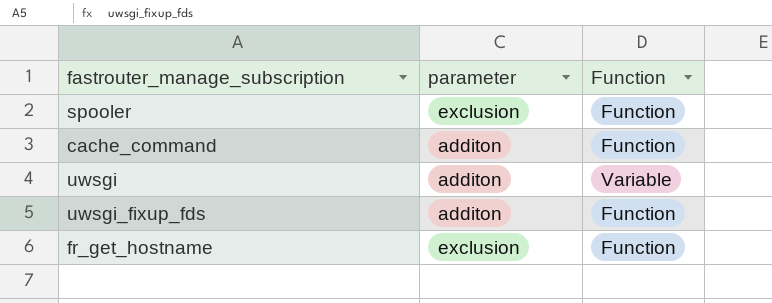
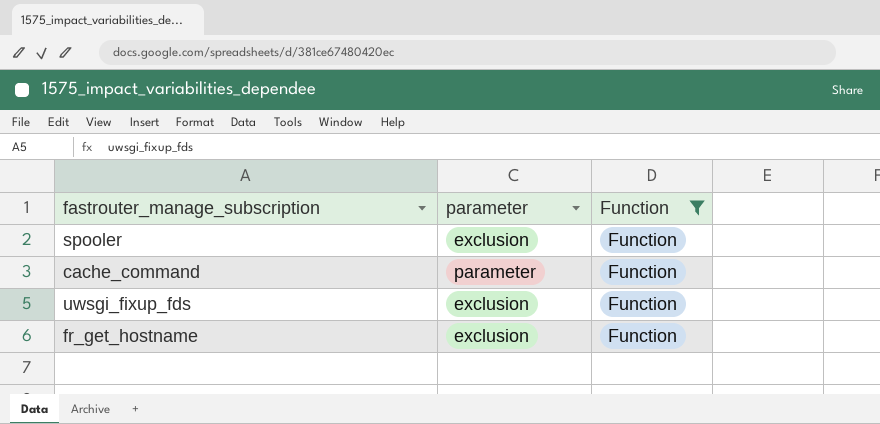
filter: none -> Function = Function
cache_command | parameter: additon -> parameter
uwsgi_fixup_fds | parameter: additon -> exclusion

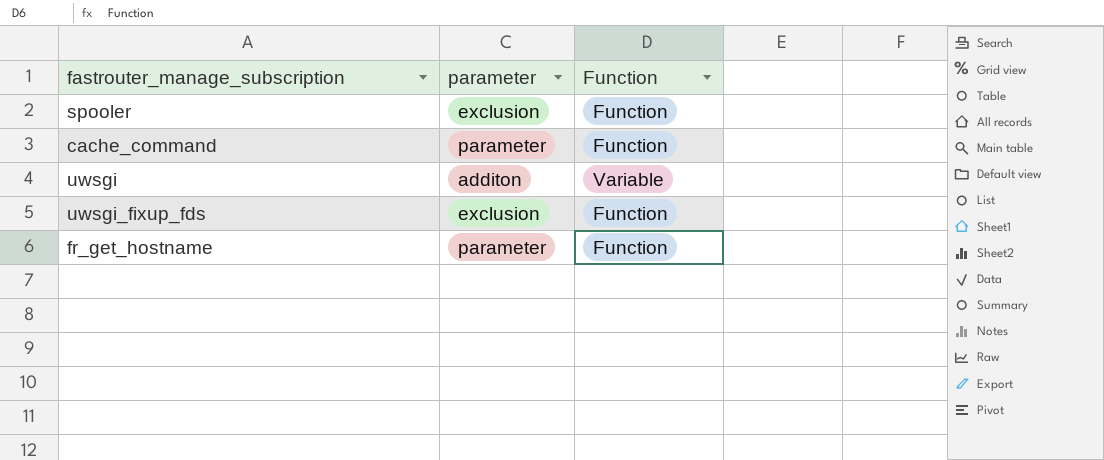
filter: Function = Function -> none
fr_get_hostname | parameter: exclusion -> parameter

